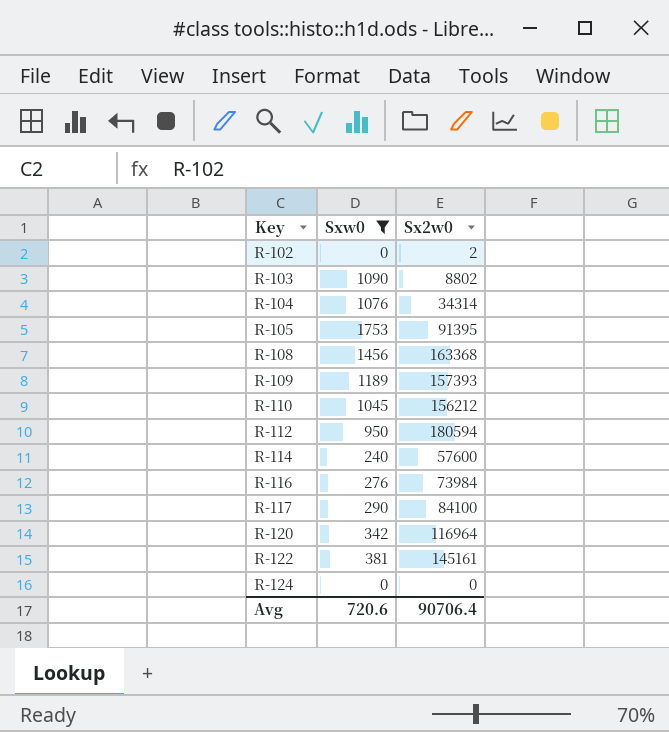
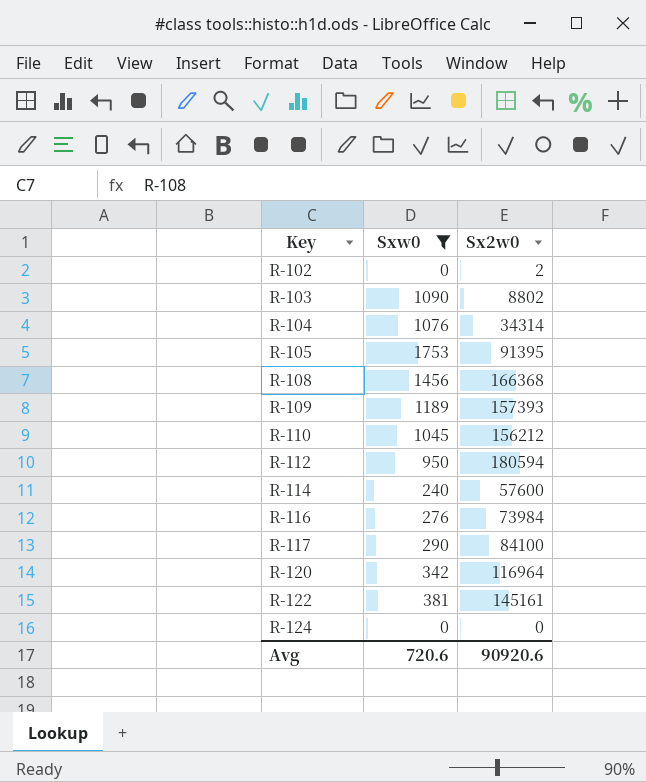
R-108 | Sx2w0: 163368 -> 166368
Avg | Sx2w0: 90706.4 -> 90920.6

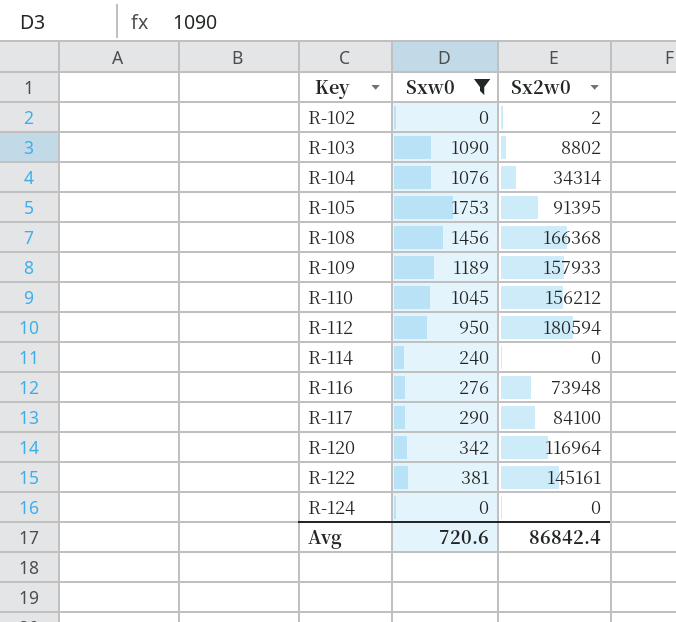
R-109 | Sx2w0: 157393 -> 157933
R-114 | Sx2w0: 57600 -> 0
R-116 | Sx2w0: 73984 -> 73948
Avg | Sx2w0: 90920.6 -> 86842.4

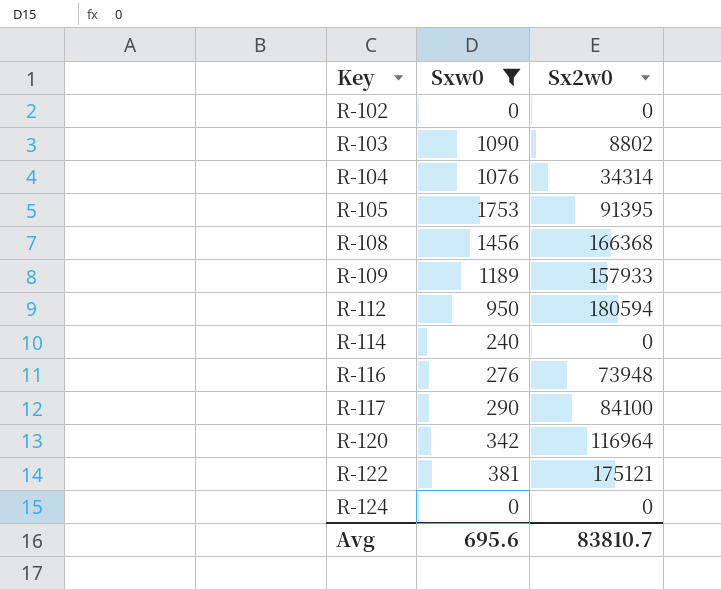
row R-110: 1045 | 156212 -> none
R-102 | Sx2w0: 2 -> 0
R-122 | Sx2w0: 145161 -> 175121
Avg | Sxw0: 720.6 -> 695.6
Avg | Sx2w0: 86842.4 -> 83810.7

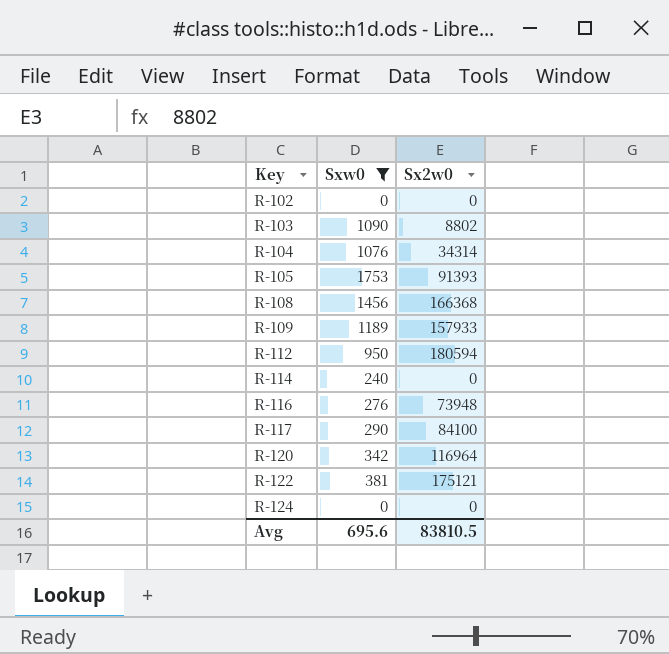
R-105 | Sx2w0: 91395 -> 91393
Avg | Sx2w0: 83810.7 -> 83810.5

